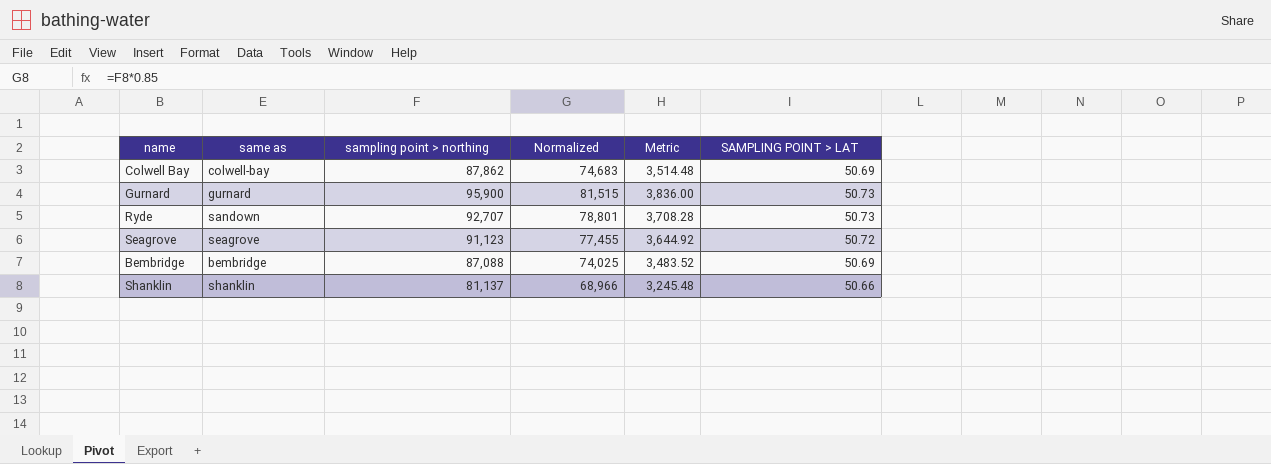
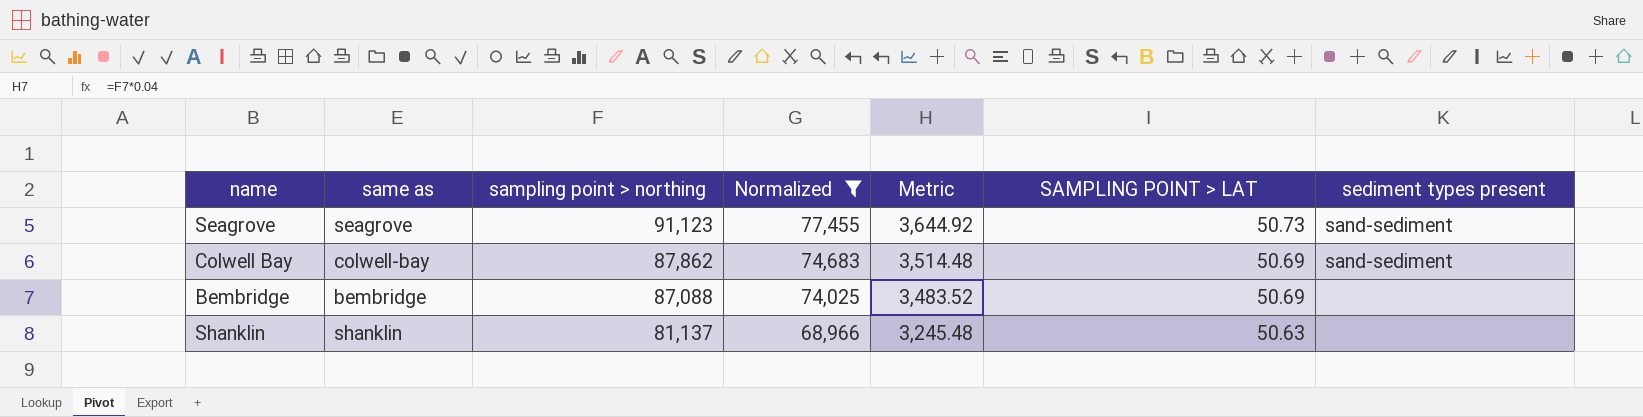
filter: none -> Normalized <= 77,455
row order: none -> sampling point > northing descending
column sediment types present | position: none -> 7
Seagrove | SAMPLING POINT > LAT: 50.72 -> 50.73
Shanklin | SAMPLING POINT > LAT: 50.66 -> 50.63

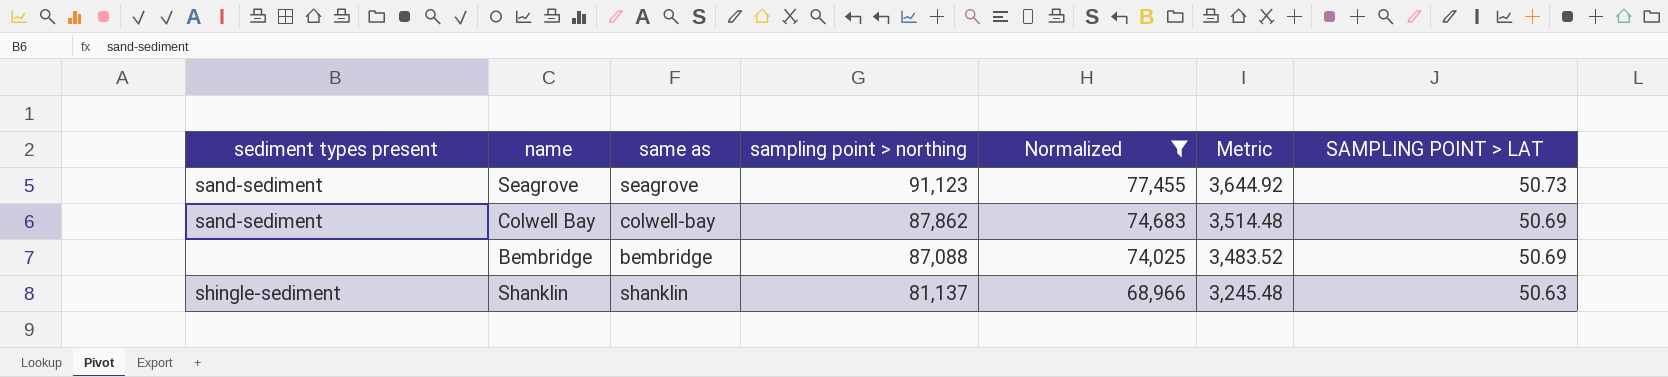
column sediment types present | position: 7 -> 1
Shanklin | sediment types present: none -> shingle-sediment

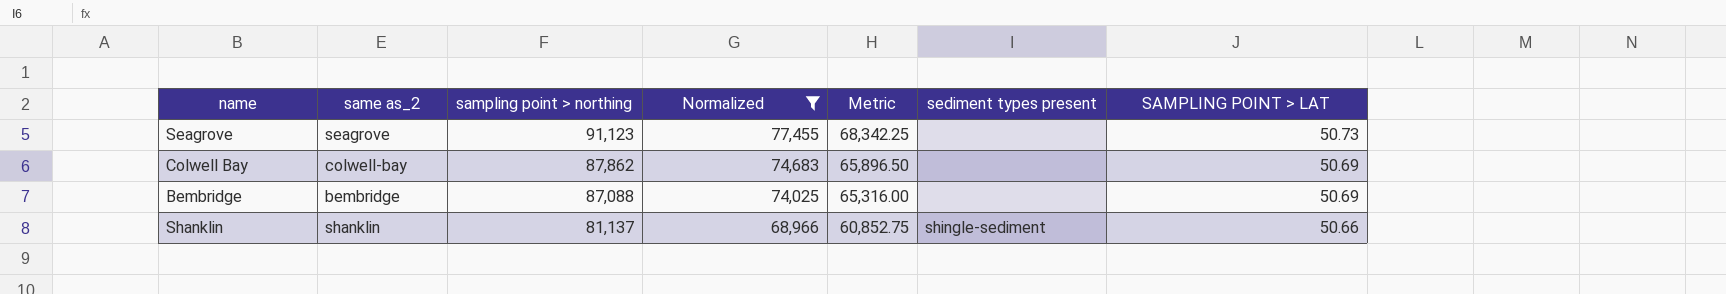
column name: same as -> same as_2
column Metric | formula: [sampling point > northing] * 0.04 -> [sampling point > northing] * 0.75
column sediment types present | position: 1 -> 6
Seagrove | sediment types present: sand-sediment -> none
Colwell Bay | sediment types present: sand-sediment -> none
Shanklin | SAMPLING POINT > LAT: 50.63 -> 50.66

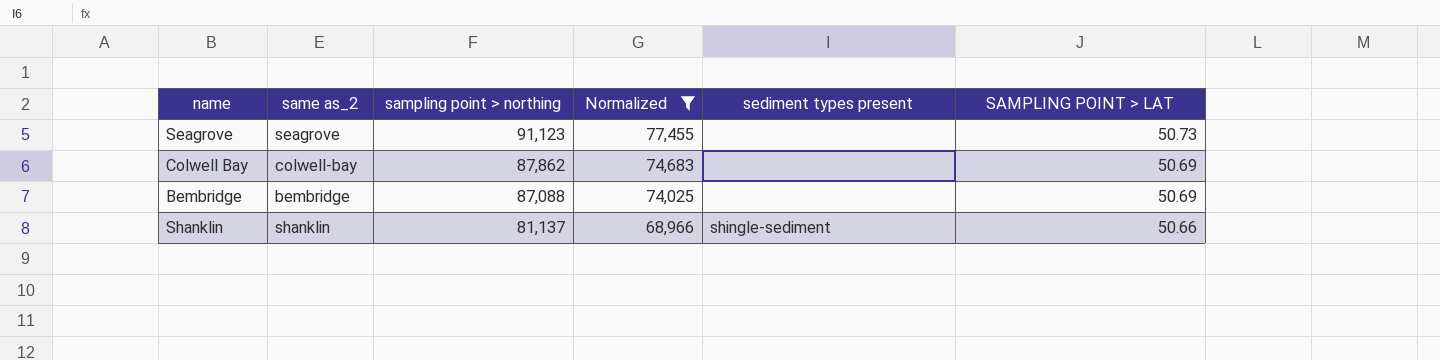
column Metric | formula: [sampling point > northing] * 0.75 -> none

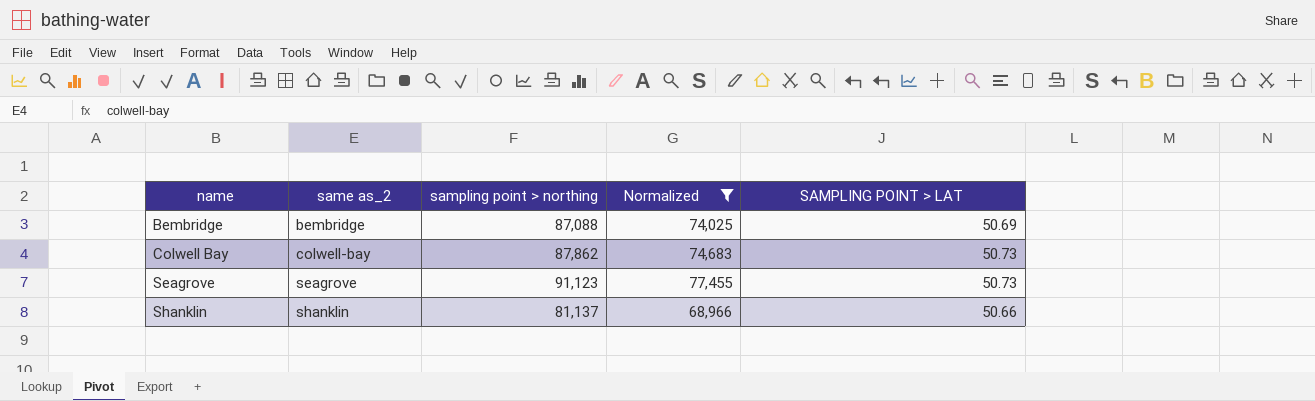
row order: sampling point > northing descending -> name ascending
column sediment types present | position: 5 -> none
Colwell Bay | SAMPLING POINT > LAT: 50.69 -> 50.73

